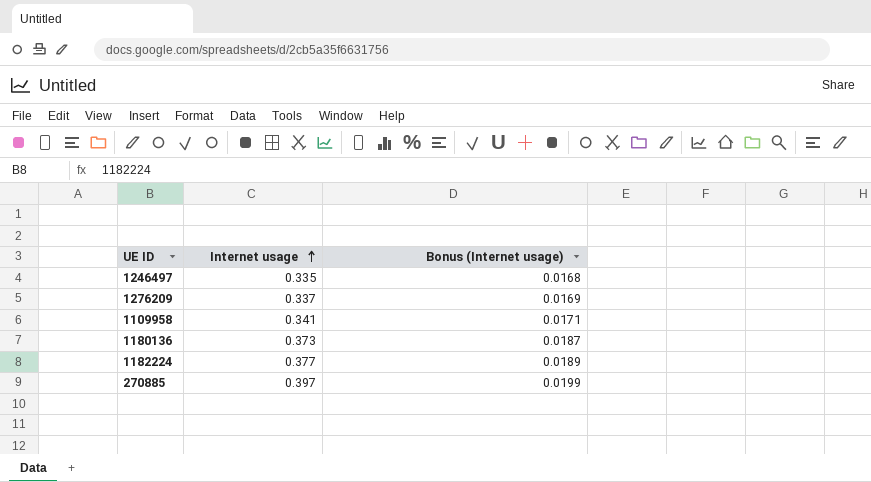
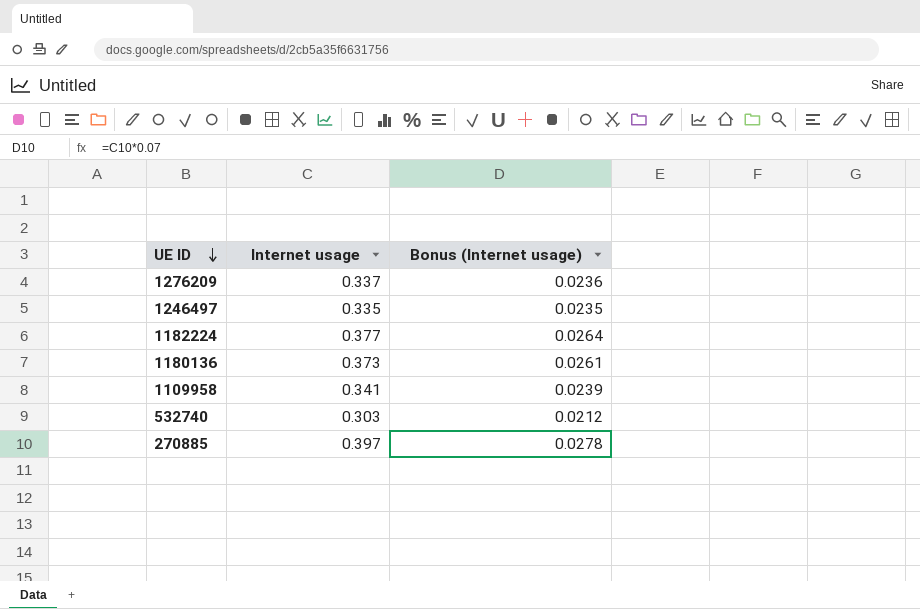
row order: Internet usage ascending -> UE ID descending
column Bonus (Internet usage) | formula: [Internet usage] * 0.05 -> [Internet usage] * 0.07
row 532740: none -> 0.303 | 0.0212

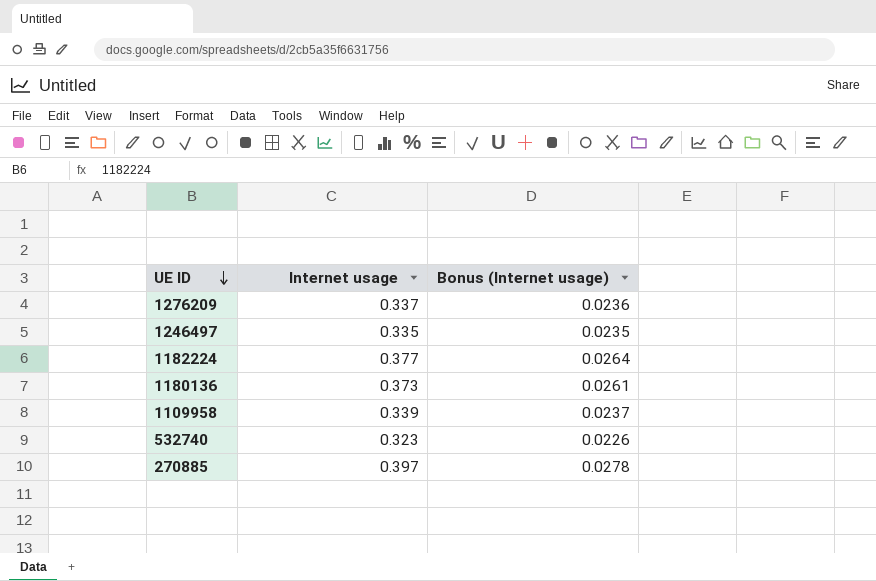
1109958 | Internet usage: 0.341 -> 0.339
1109958 | Bonus (Internet usage): 0.0239 -> 0.0237
532740 | Internet usage: 0.303 -> 0.323
532740 | Bonus (Internet usage): 0.0212 -> 0.0226

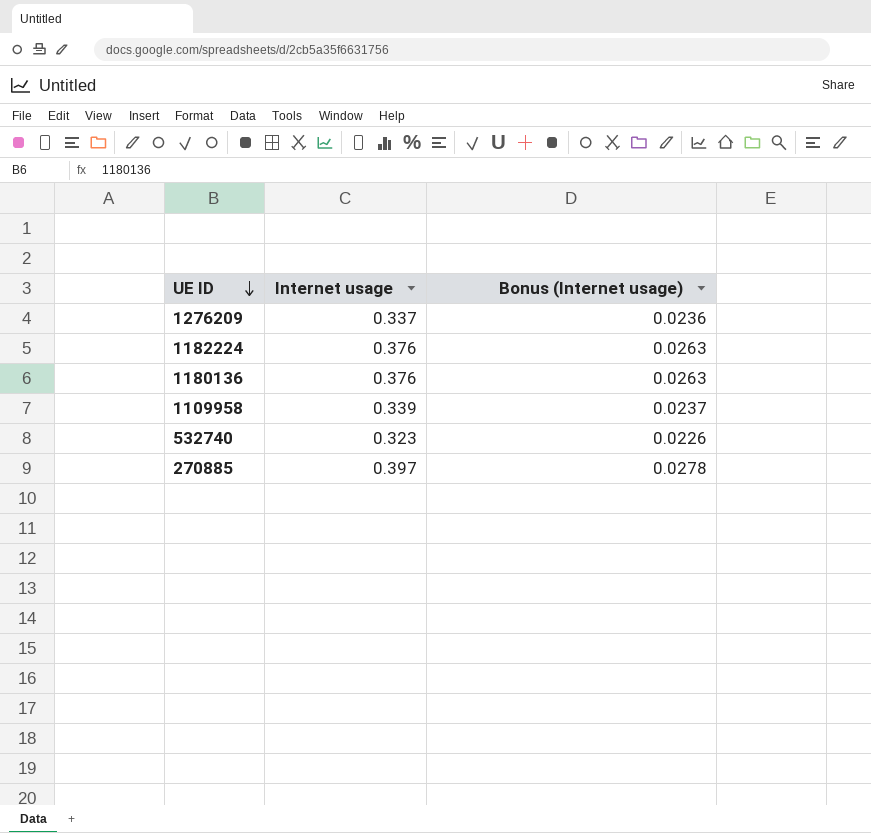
row 1246497: 0.335 | 0.0235 -> none
1182224 | Internet usage: 0.377 -> 0.376
1182224 | Bonus (Internet usage): 0.0264 -> 0.0263
1180136 | Internet usage: 0.373 -> 0.376
1180136 | Bonus (Internet usage): 0.0261 -> 0.0263

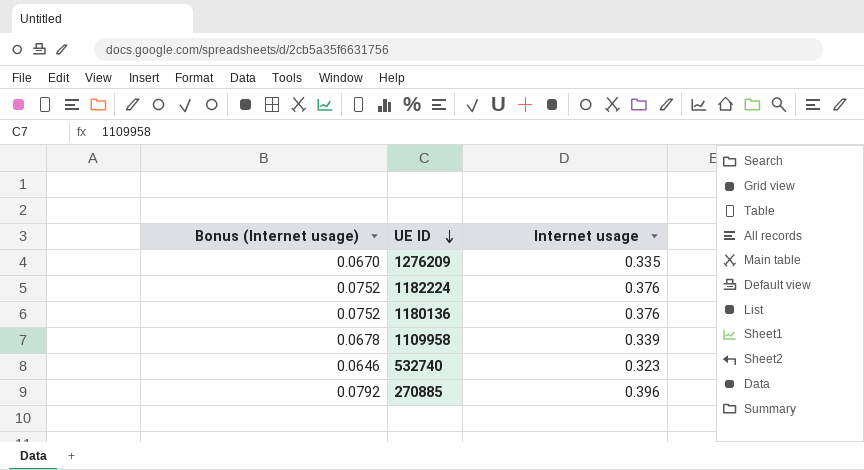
column Bonus (Internet usage) | formula: [Internet usage] * 0.07 -> [Internet usage] * 0.2
column Bonus (Internet usage) | position: 3 -> 1
1276209 | Internet usage: 0.337 -> 0.335
270885 | Internet usage: 0.397 -> 0.396

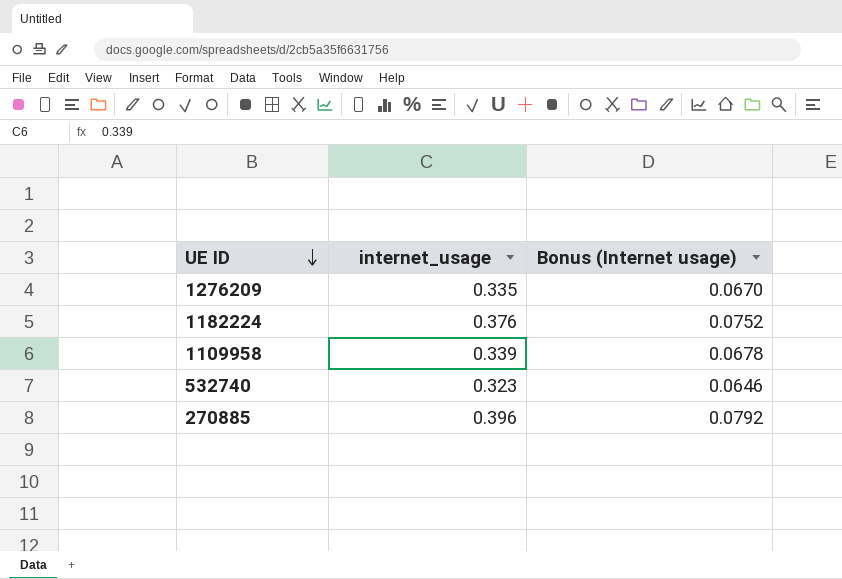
column name: Internet usage -> internet_usage
column Bonus (Internet usage) | position: 1 -> 3
row 1180136: 0.0752 | 0.376 -> none

